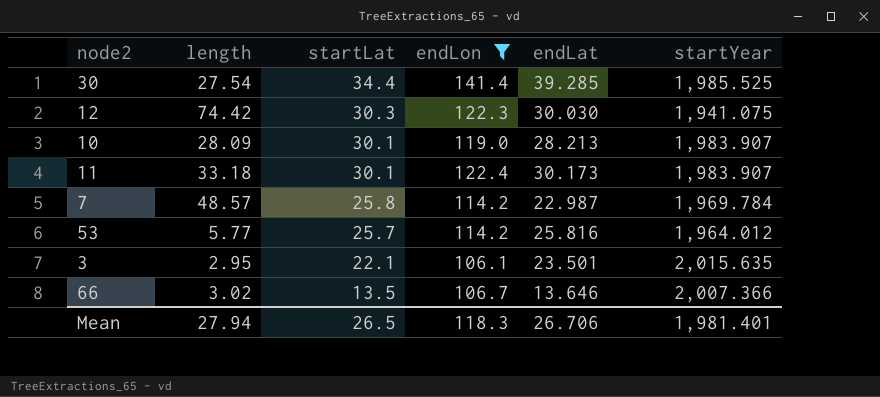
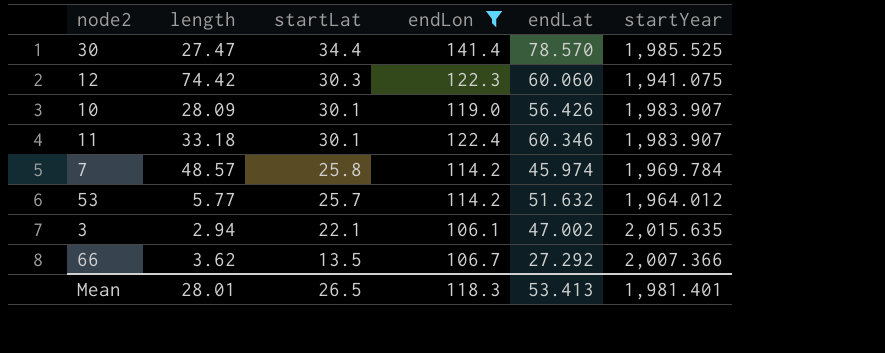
30 | length: 27.54 -> 27.47
30 | endLat: 39.285 -> 78.570
12 | endLat: 30.030 -> 60.060
10 | endLat: 28.213 -> 56.426
11 | endLat: 30.173 -> 60.346
7 | endLat: 22.987 -> 45.974
53 | endLat: 25.816 -> 51.632
3 | length: 2.95 -> 2.94
3 | endLat: 23.501 -> 47.002
66 | length: 3.02 -> 3.62
66 | endLat: 13.646 -> 27.292
Mean | length: 27.94 -> 28.01
Mean | endLat: 26.706 -> 53.413

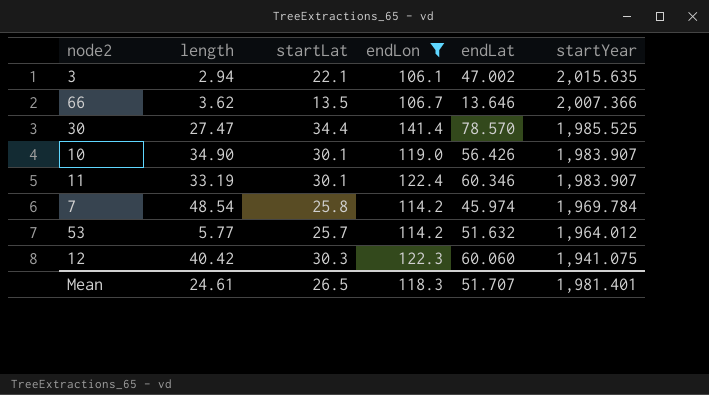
row order: startLat descending -> startYear descending
66 | endLat: 27.292 -> 13.646
10 | length: 28.09 -> 34.90
11 | length: 33.18 -> 33.19
7 | length: 48.57 -> 48.54
12 | length: 74.42 -> 40.42
Mean | length: 28.01 -> 24.61
Mean | endLat: 53.413 -> 51.707

